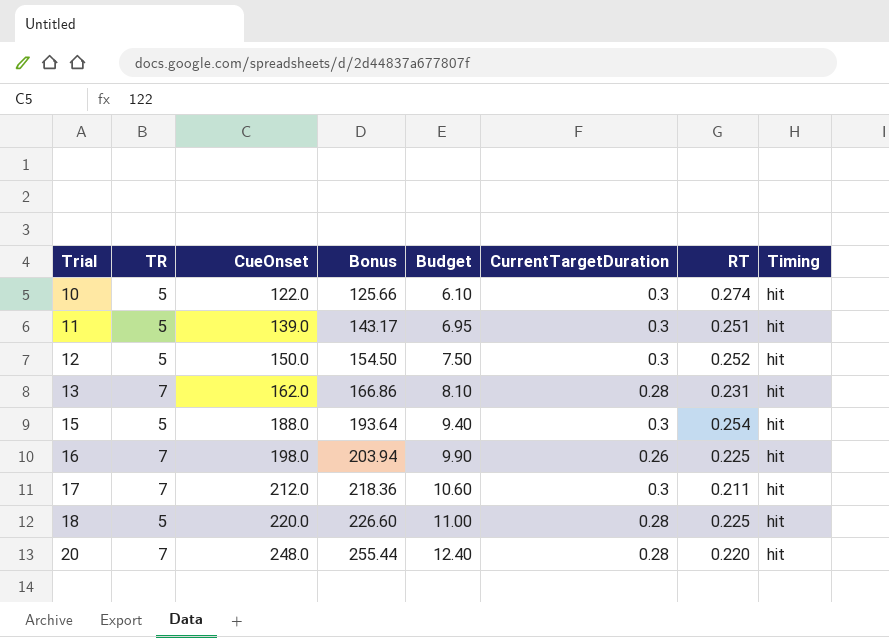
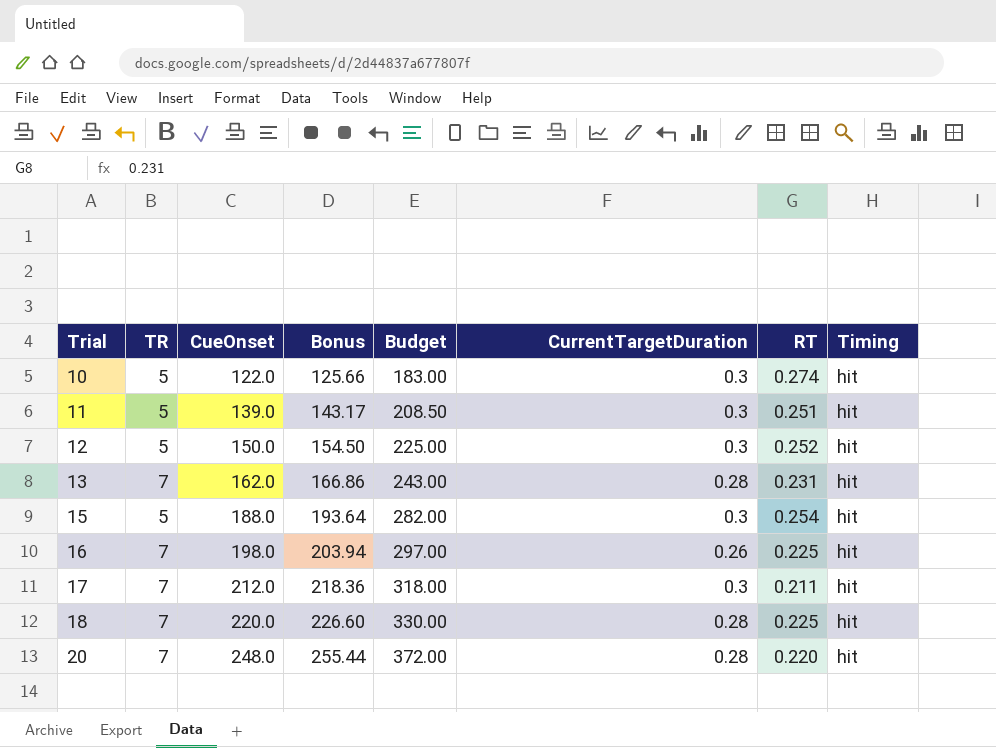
column Budget | formula: [CueOnset] * 0.05 -> [CueOnset] * 1.5
18 | TR: 5 -> 7

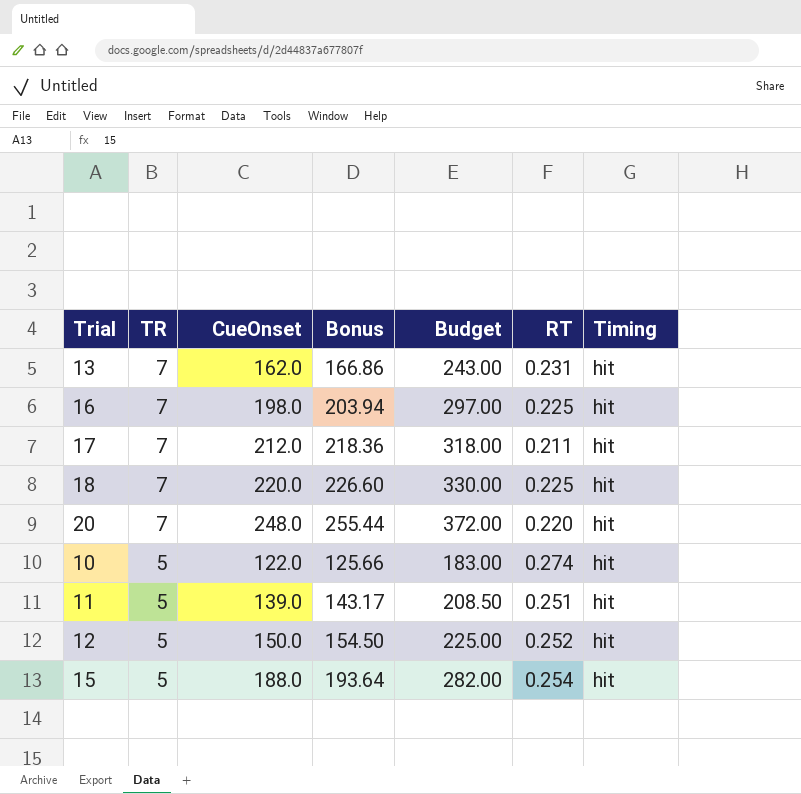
row order: Trial ascending -> TR descending
column CurrentTargetDuration | position: 6 -> none

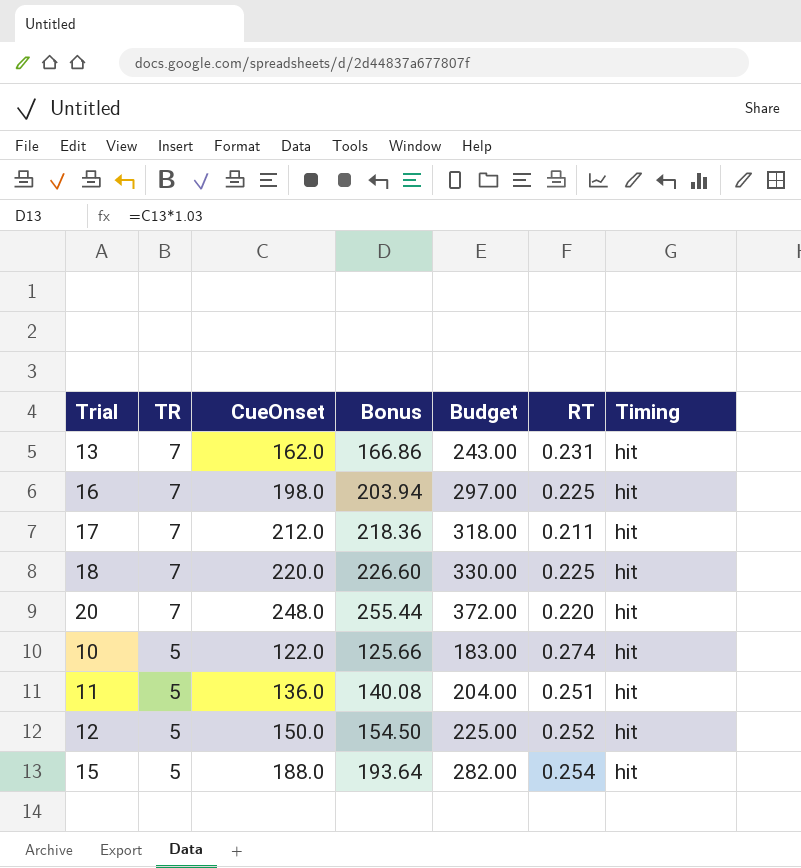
11 | CueOnset: 139.0 -> 136.0
11 | Bonus: 143.17 -> 140.08
11 | Budget: 208.50 -> 204.00

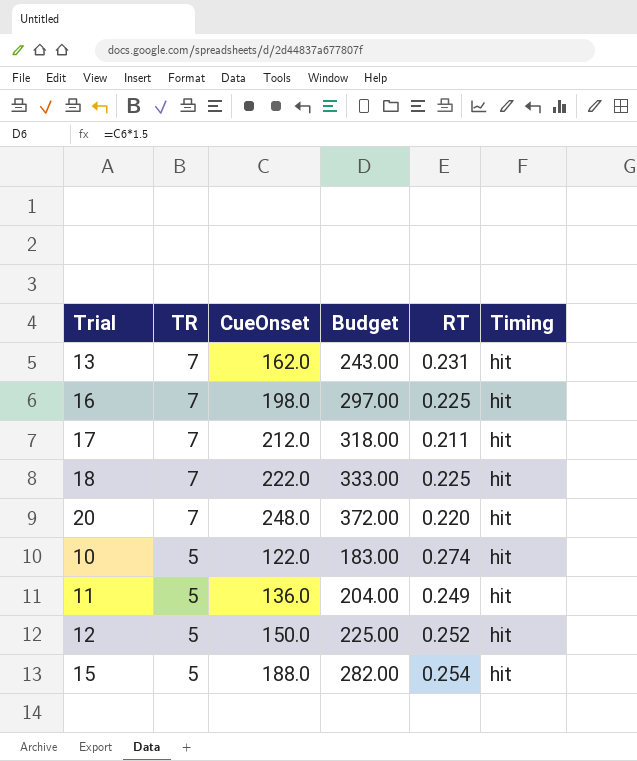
column Bonus | formula: [CueOnset] * 1.03 -> none
18 | CueOnset: 220.0 -> 222.0
18 | Budget: 330.00 -> 333.00
11 | RT: 0.251 -> 0.249

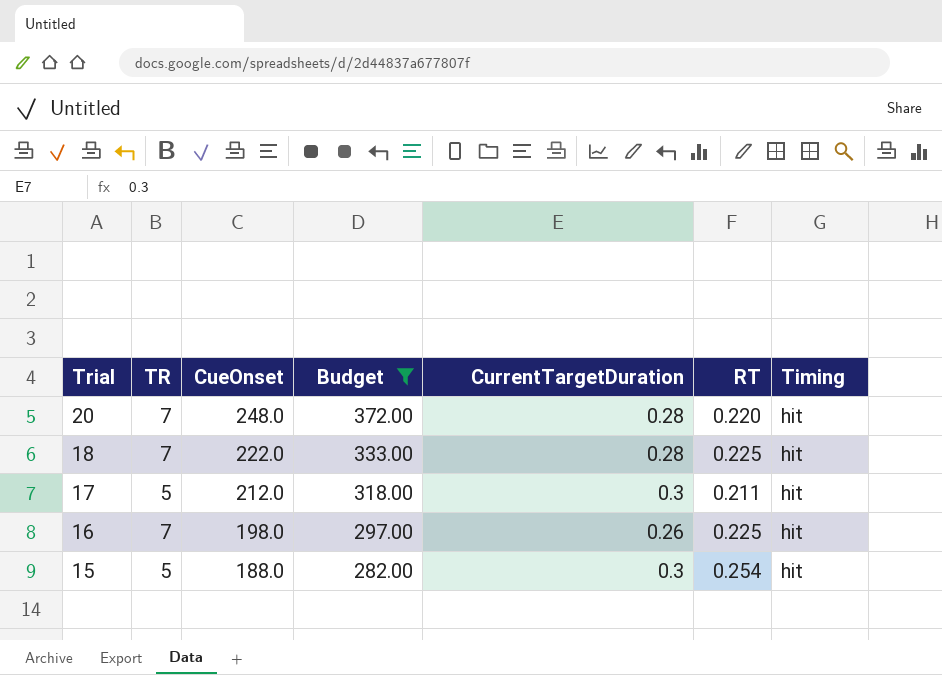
filter: none -> Budget >= 282.00
row order: TR descending -> Trial descending
column CurrentTargetDuration | position: none -> 5
17 | TR: 7 -> 5

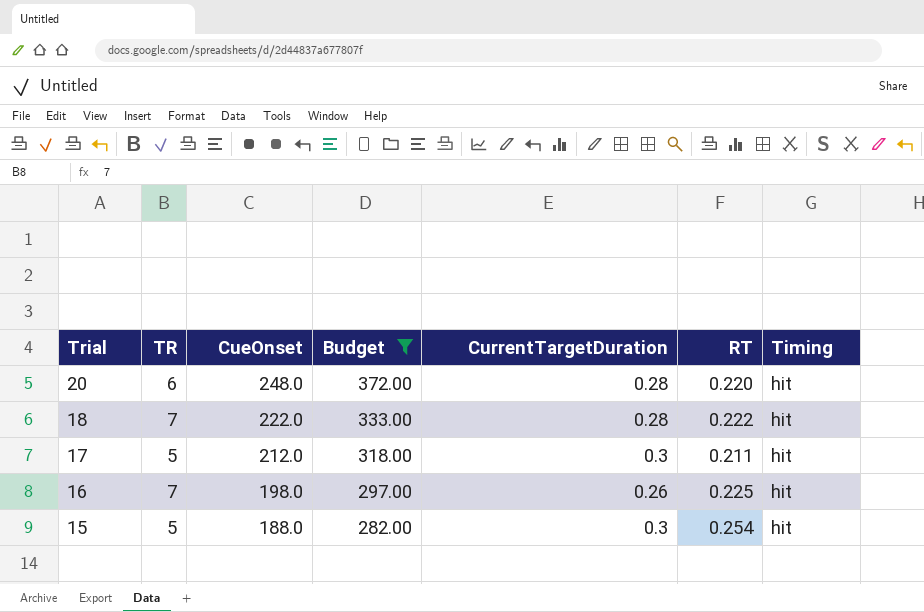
20 | TR: 7 -> 6
18 | RT: 0.225 -> 0.222

